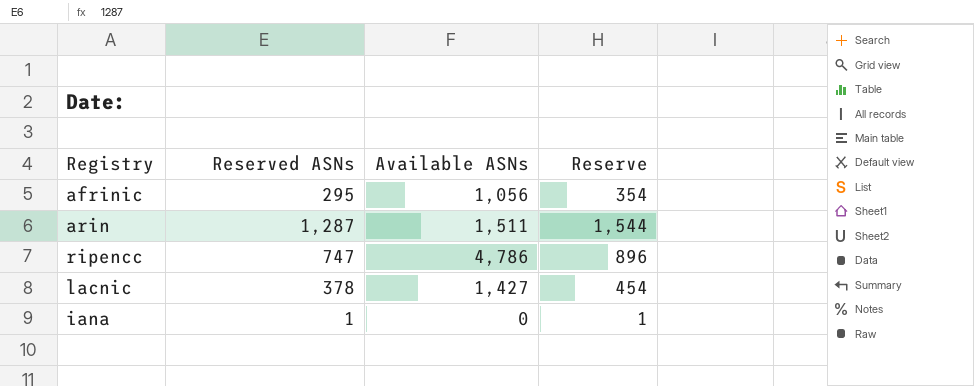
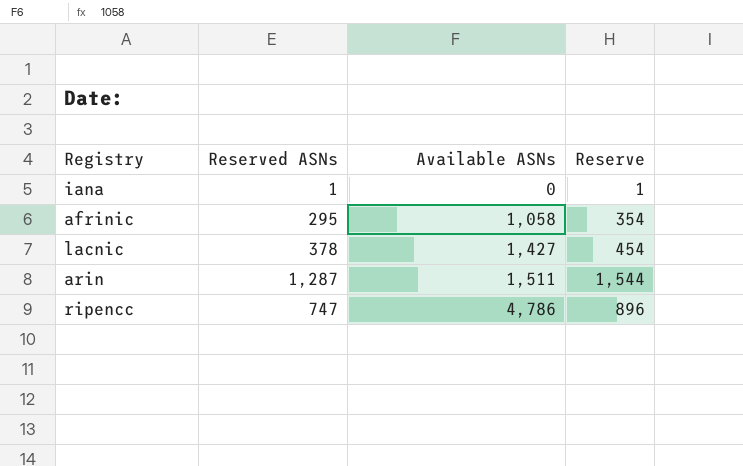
row order: none -> Available ASNs ascending
afrinic | Available ASNs: 1,056 -> 1,058

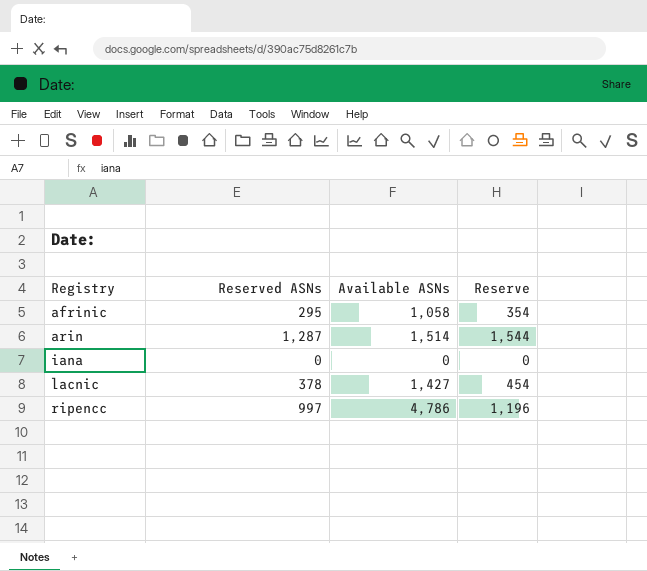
row order: Available ASNs ascending -> Registry ascending
arin | Available ASNs: 1,511 -> 1,514
iana | Reserved ASNs: 1 -> 0
iana | Reserve: 1 -> 0
ripencc | Reserved ASNs: 747 -> 997
ripencc | Reserve: 896 -> 1,196

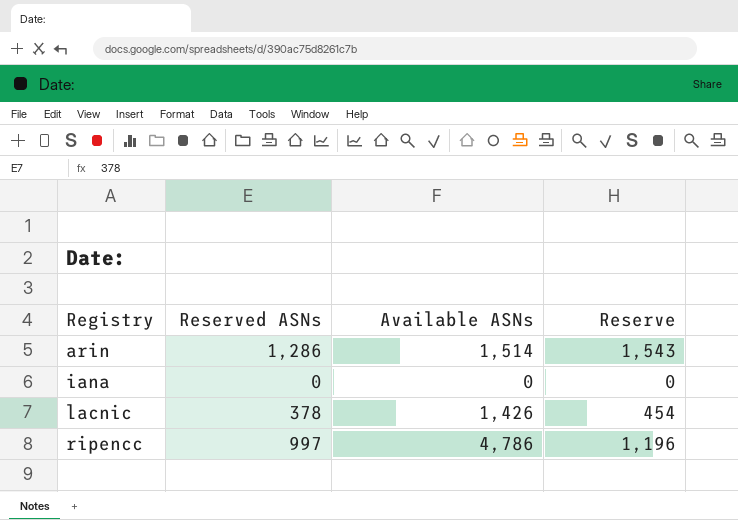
row afrinic: 295 | 1,058 | 354 -> none
arin | Reserved ASNs: 1,287 -> 1,286
arin | Reserve: 1,544 -> 1,543
lacnic | Available ASNs: 1,427 -> 1,426

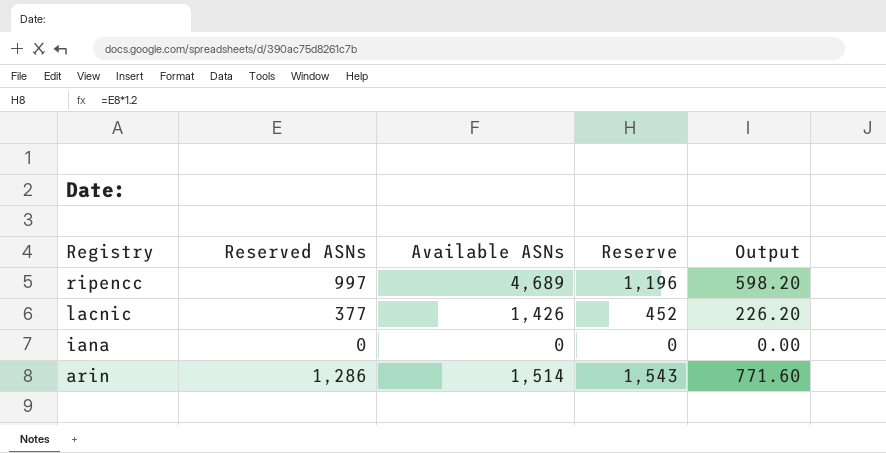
row order: Registry ascending -> Registry descending
column Output | formula: none -> [Reserved ASNs] * 0.6
ripencc | Available ASNs: 4,786 -> 4,689
lacnic | Reserved ASNs: 378 -> 377
lacnic | Reserve: 454 -> 452

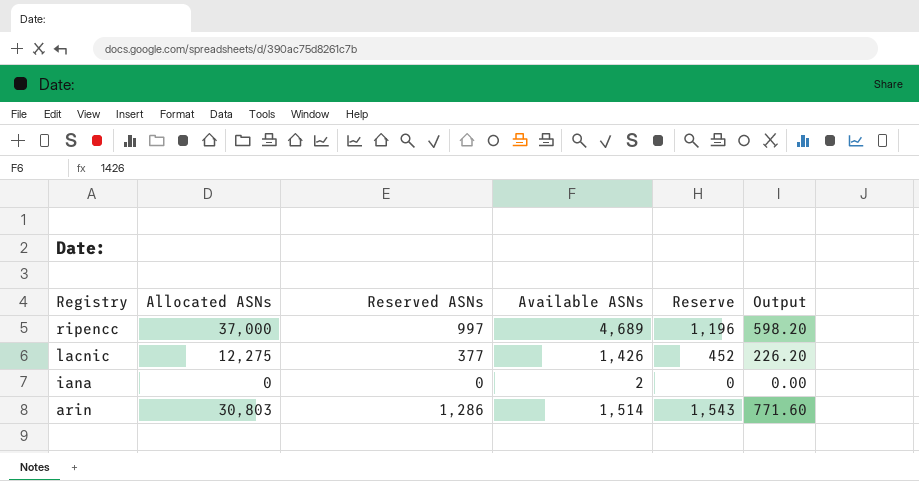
column Allocated ASNs | position: none -> 2
iana | Available ASNs: 0 -> 2

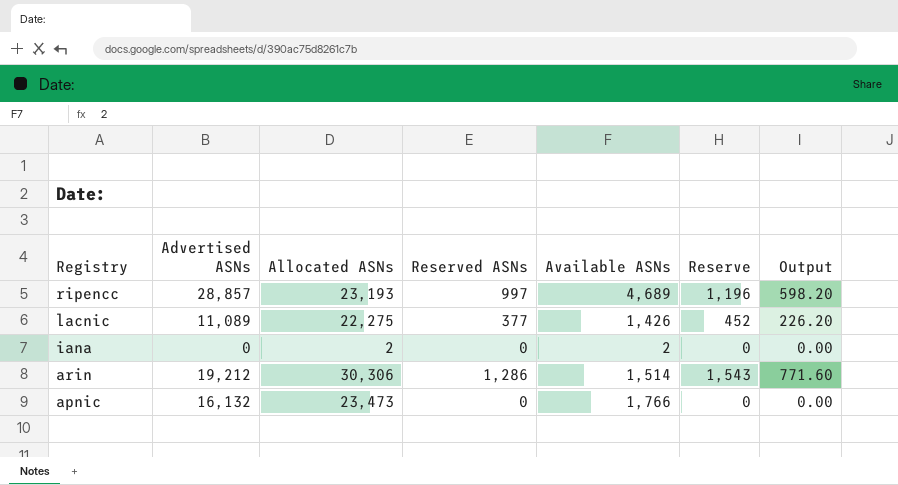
column Advertised ASNs | position: none -> 2
ripencc | Allocated ASNs: 37,000 -> 23,193
lacnic | Allocated ASNs: 12,275 -> 22,275
iana | Allocated ASNs: 0 -> 2
arin | Allocated ASNs: 30,803 -> 30,306
row apnic: none -> 16,132 | 23,473 | 0 | 1,766 | 0 | 0.00

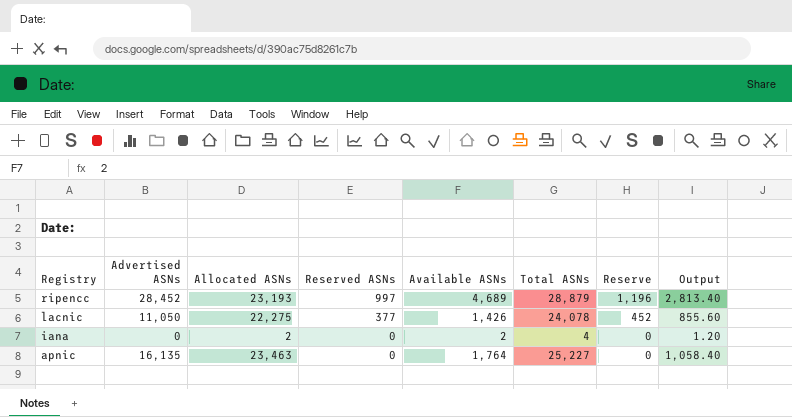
column Total ASNs | formula: none -> [Allocated ASNs] + [Reserved ASNs] + [Available ASNs]
column Output | formula: [Reserved ASNs] * 0.6 -> [Available ASNs] * 0.6
row arin: 19,212 | 30,306 | 1,286 | 1,514 | 1,543 | 771.60 -> none
ripencc | Advertised ASNs: 28,857 -> 28,452
lacnic | Advertised ASNs: 11,089 -> 11,050
apnic | Advertised ASNs: 16,132 -> 16,135
apnic | Allocated ASNs: 23,473 -> 23,463
apnic | Available ASNs: 1,766 -> 1,764

